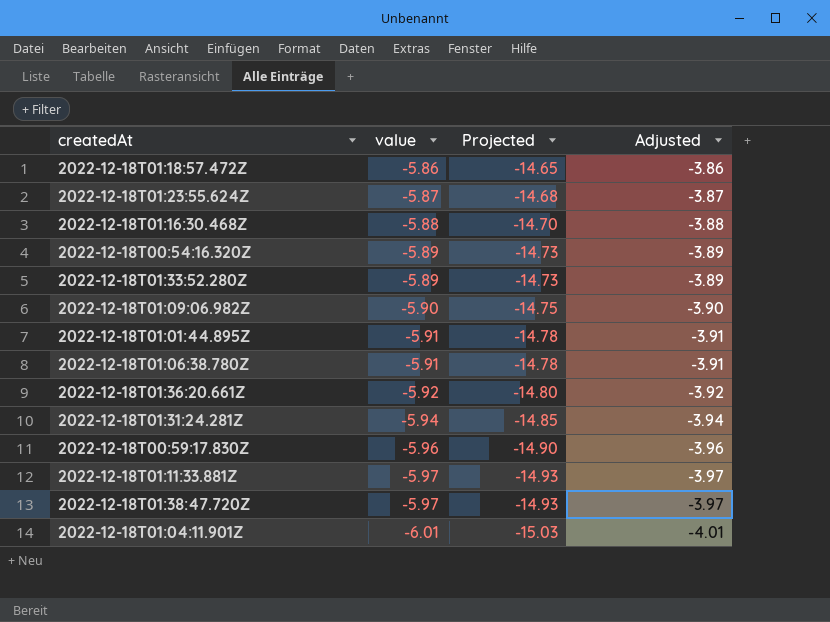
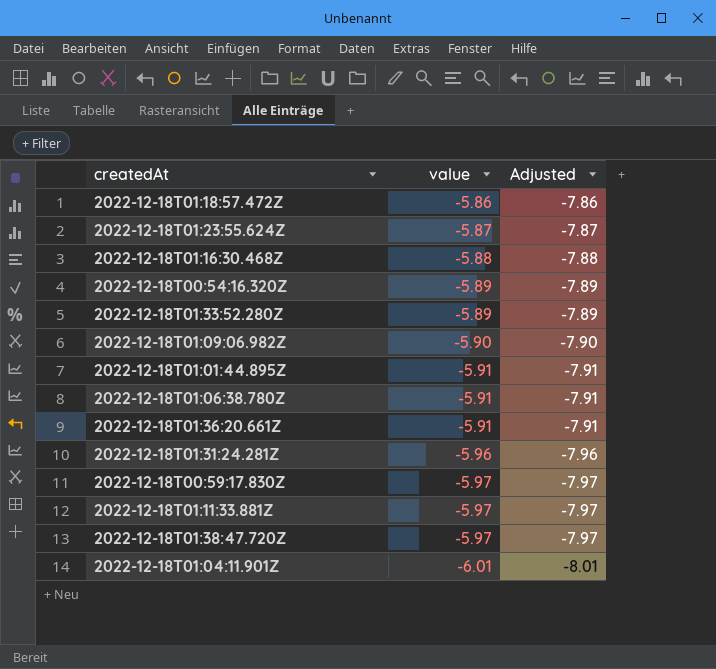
column Projected | formula: [value] * 2.5 -> none
column Adjusted | formula: [value] + 2 -> [value] - 2
2022-12-18T01:36:20.661Z | value: -5.92 -> -5.91
2022-12-18T01:31:24.281Z | value: -5.94 -> -5.96
2022-12-18T00:59:17.830Z | value: -5.96 -> -5.97

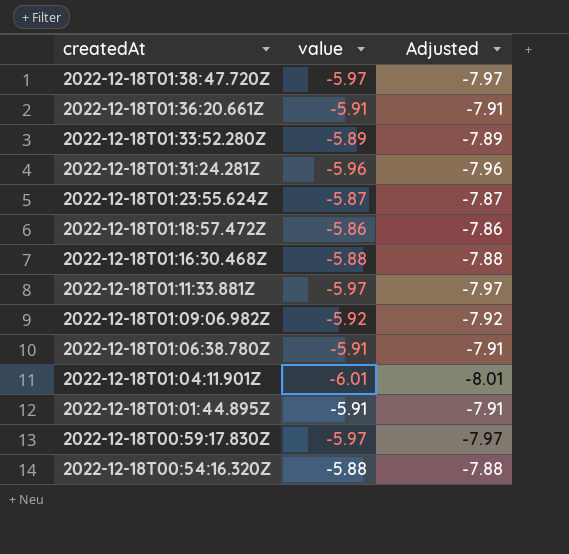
row order: value descending -> createdAt descending
2022-12-18T01:09:06.982Z | value: -5.90 -> -5.92
2022-12-18T01:09:06.982Z | Adjusted: -7.90 -> -7.92
2022-12-18T00:54:16.320Z | value: -5.89 -> -5.88
2022-12-18T00:54:16.320Z | Adjusted: -7.89 -> -7.88

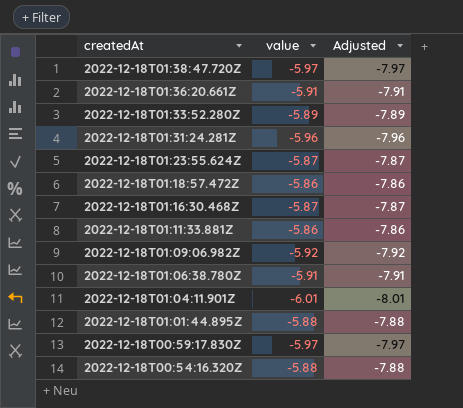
2022-12-18T01:16:30.468Z | value: -5.88 -> -5.87
2022-12-18T01:16:30.468Z | Adjusted: -7.88 -> -7.87
2022-12-18T01:11:33.881Z | value: -5.97 -> -5.86
2022-12-18T01:11:33.881Z | Adjusted: -7.97 -> -7.86
2022-12-18T01:01:44.895Z | value: -5.91 -> -5.88
2022-12-18T01:01:44.895Z | Adjusted: -7.91 -> -7.88

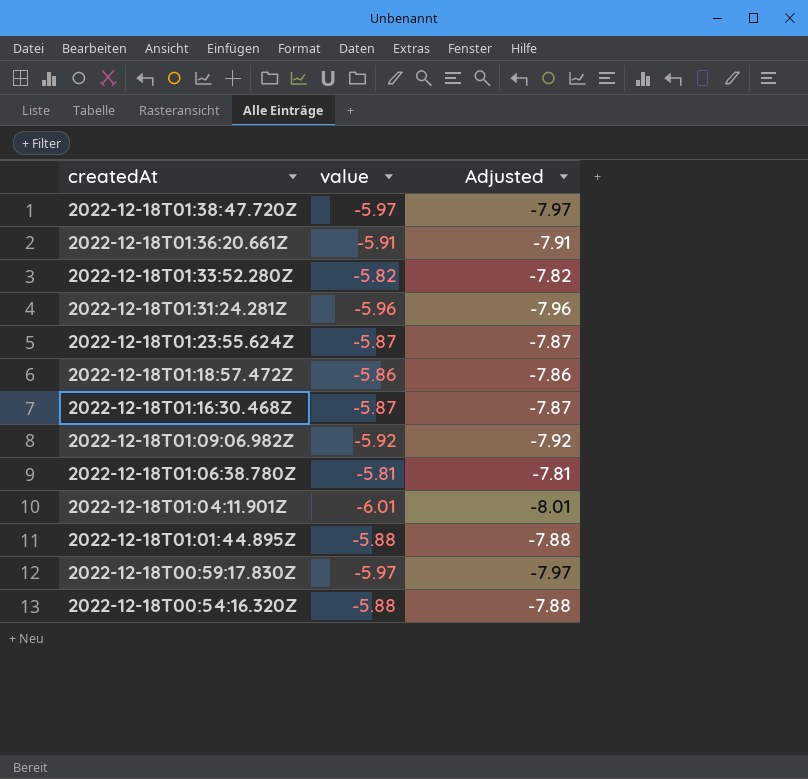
row 2022-12-18T01:11:33.881Z: -5.86 | -7.86 -> none
2022-12-18T01:33:52.280Z | value: -5.89 -> -5.82
2022-12-18T01:33:52.280Z | Adjusted: -7.89 -> -7.82
2022-12-18T01:06:38.780Z | value: -5.91 -> -5.81
2022-12-18T01:06:38.780Z | Adjusted: -7.91 -> -7.81

